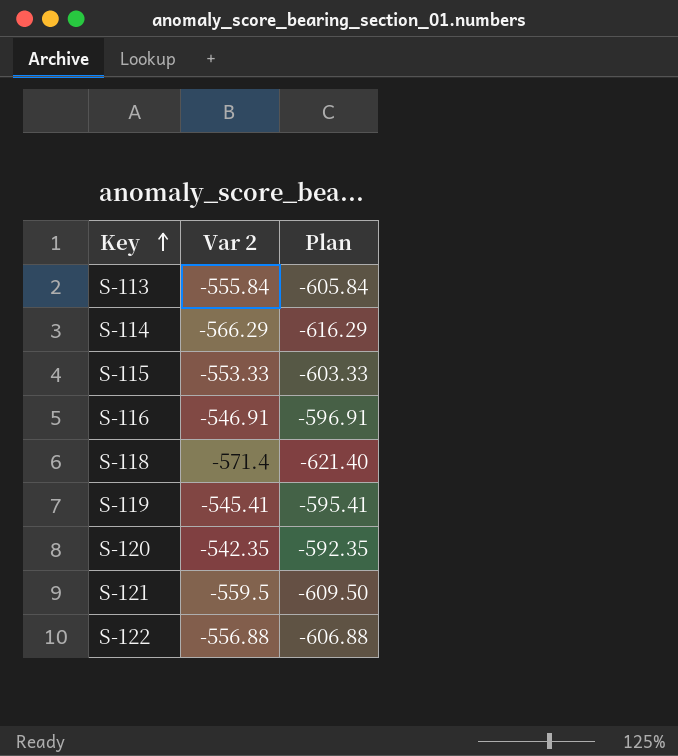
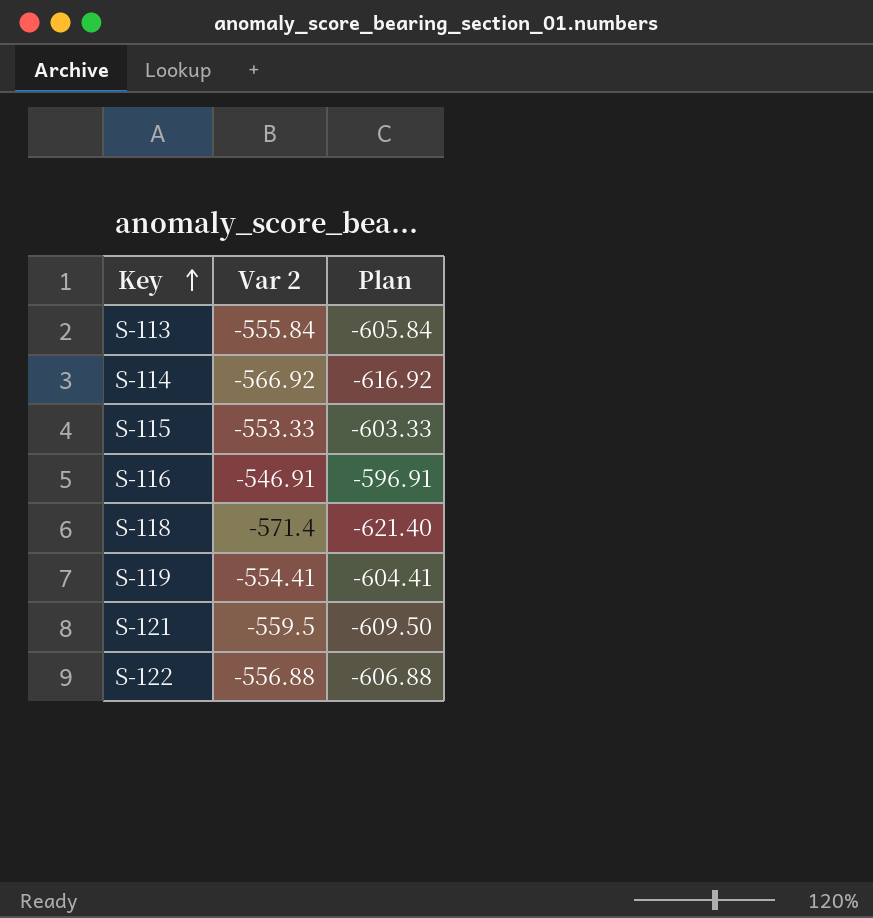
row S-120: -542.35 | -592.35 -> none
S-114 | Var 2: -566.29 -> -566.92
S-114 | Plan: -616.29 -> -616.92
S-119 | Var 2: -545.41 -> -554.41
S-119 | Plan: -595.41 -> -604.41

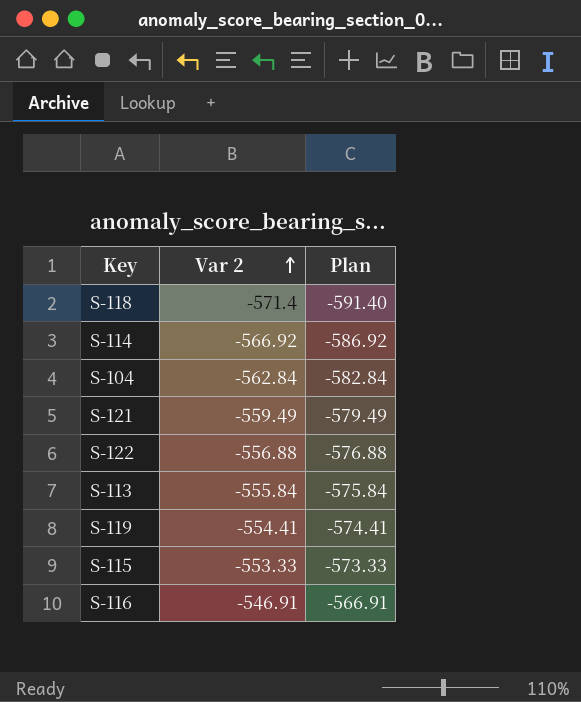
row order: Key ascending -> Var 2 ascending
column Plan | formula: [Var 2] - 50 -> [Var 2] - 20
row S-104: none -> -562.84 | -582.84
S-121 | Var 2: -559.5 -> -559.49

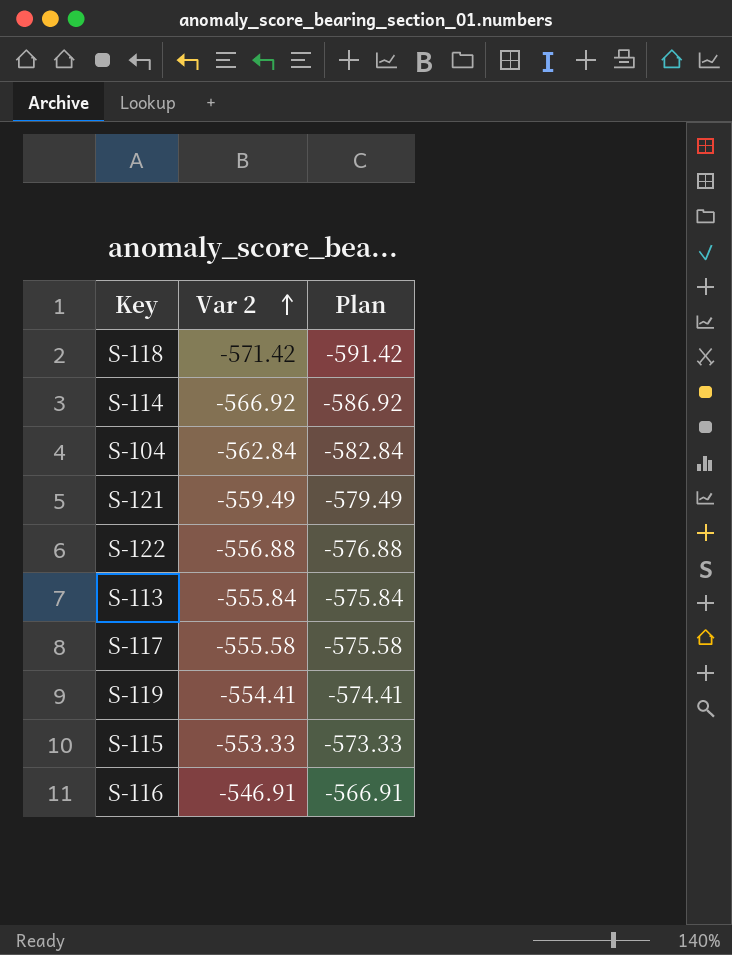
S-118 | Var 2: -571.4 -> -571.42
S-118 | Plan: -591.40 -> -591.42
row S-117: none -> -555.58 | -575.58

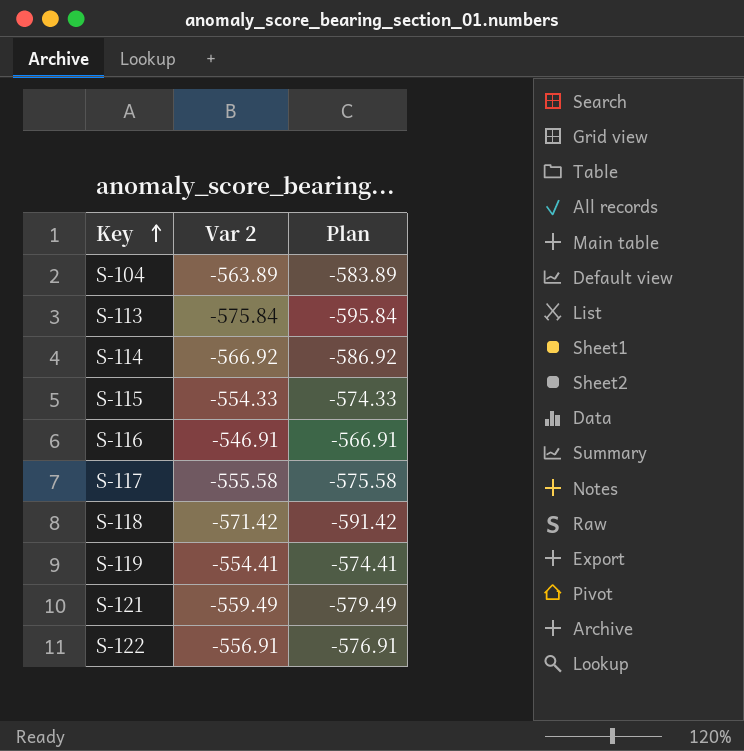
row order: Var 2 ascending -> Key ascending
S-104 | Var 2: -562.84 -> -563.89
S-104 | Plan: -582.84 -> -583.89
S-113 | Var 2: -555.84 -> -575.84
S-113 | Plan: -575.84 -> -595.84
S-115 | Var 2: -553.33 -> -554.33
S-115 | Plan: -573.33 -> -574.33
S-122 | Var 2: -556.88 -> -556.91
S-122 | Plan: -576.88 -> -576.91

